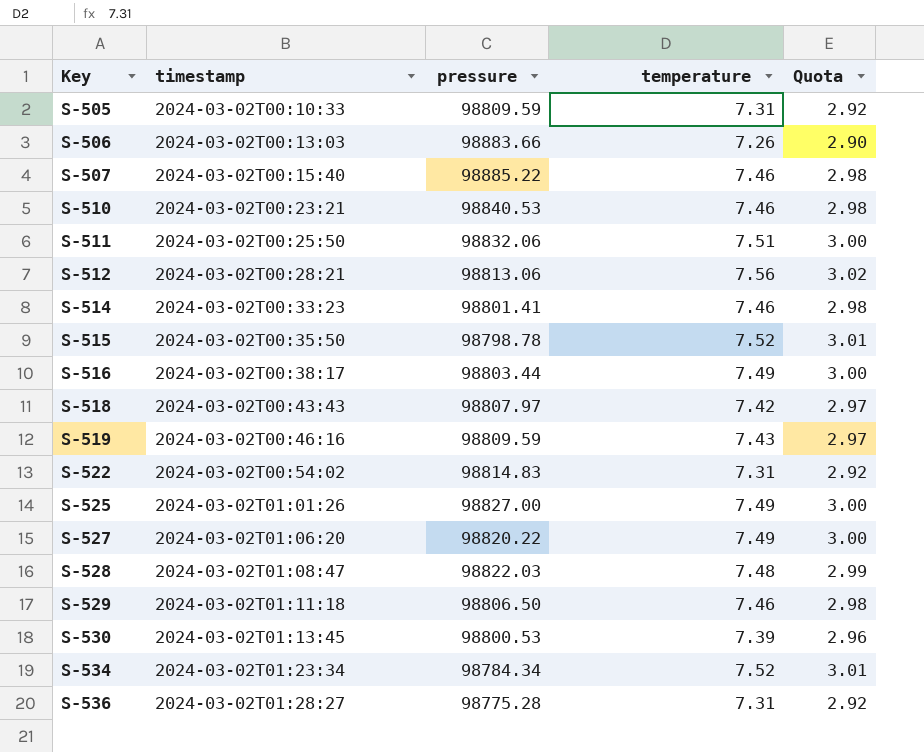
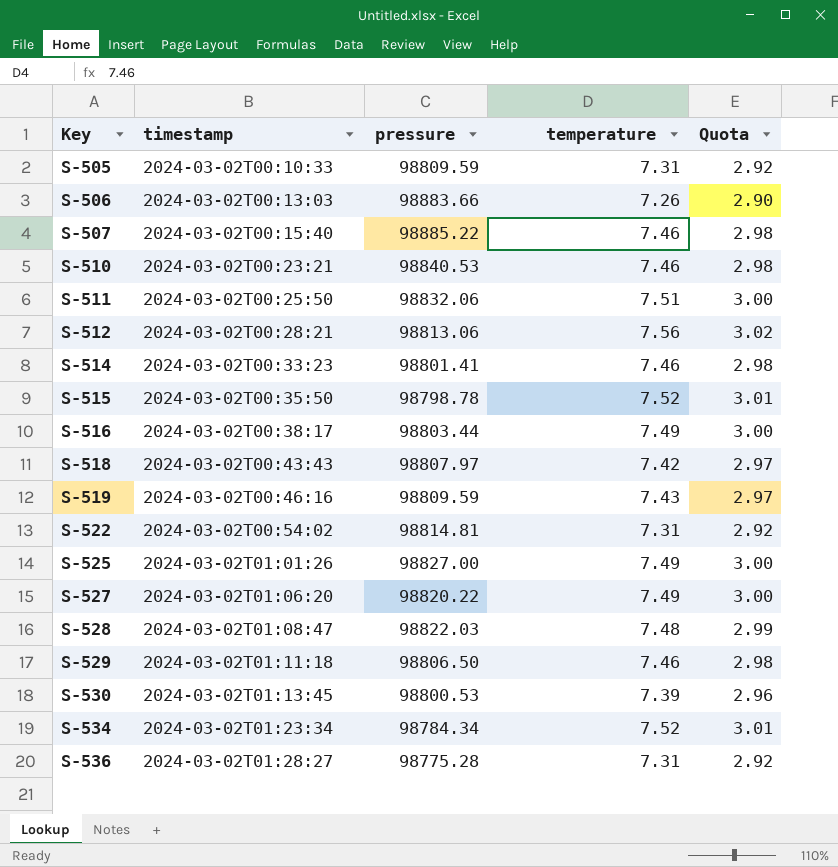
S-522 | pressure: 98814.83 -> 98814.81

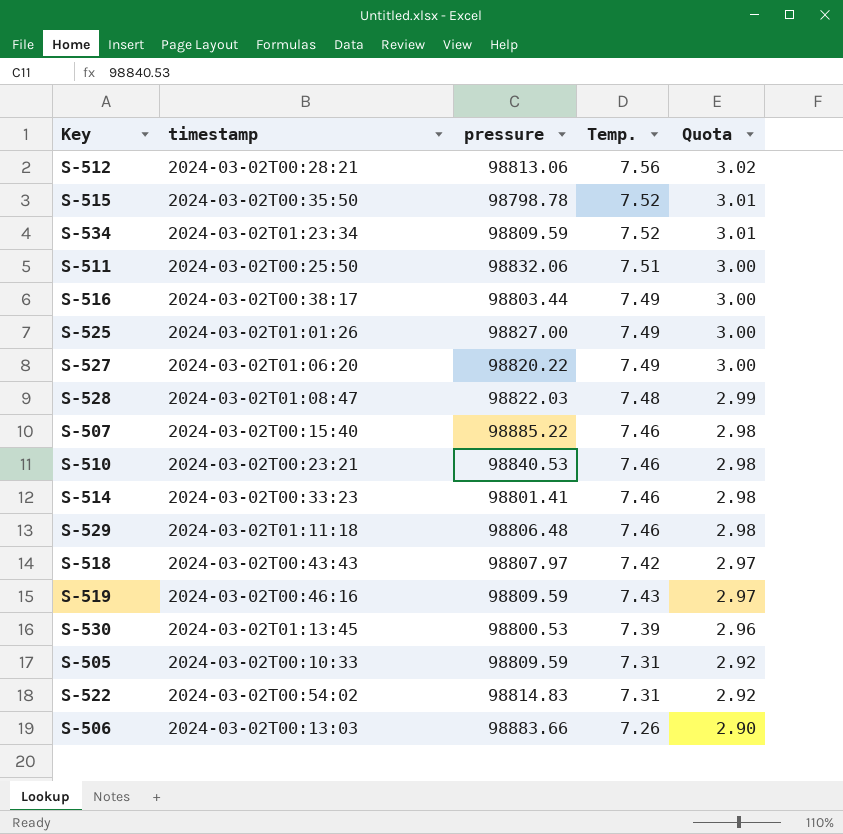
row order: Key ascending -> Quota descending
column name: temperature -> Temp.
row S-536: 2024-03-02T01:28:27 | 98775.28 | 7.31 | 2.92 -> none
S-534 | pressure: 98784.34 -> 98809.59
S-529 | pressure: 98806.50 -> 98806.48
S-522 | pressure: 98814.81 -> 98814.83

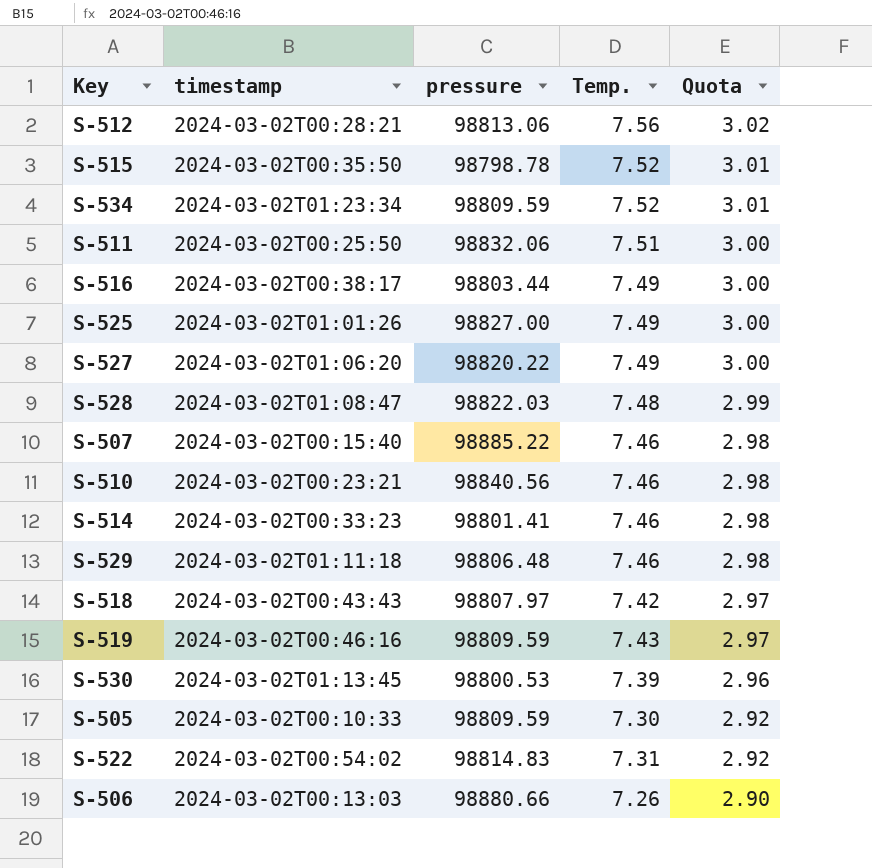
S-510 | pressure: 98840.53 -> 98840.56
S-505 | Temp.: 7.31 -> 7.30
S-506 | pressure: 98883.66 -> 98880.66

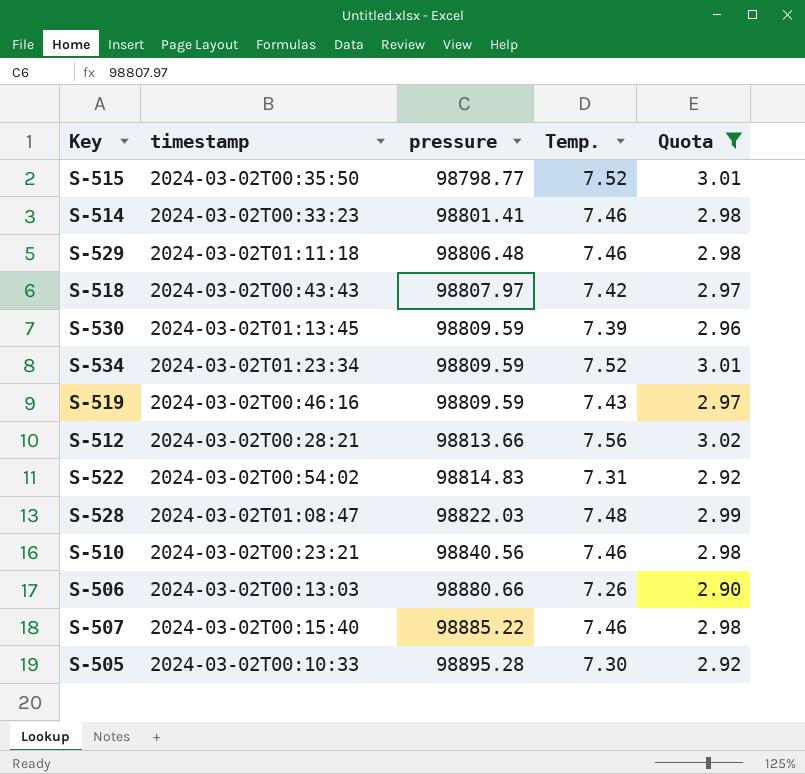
filter: none -> Quota != 3.00
row order: Quota descending -> pressure ascending
S-515 | pressure: 98798.78 -> 98798.77
S-530 | pressure: 98800.53 -> 98809.59
S-512 | pressure: 98813.06 -> 98813.66
S-505 | pressure: 98809.59 -> 98895.28

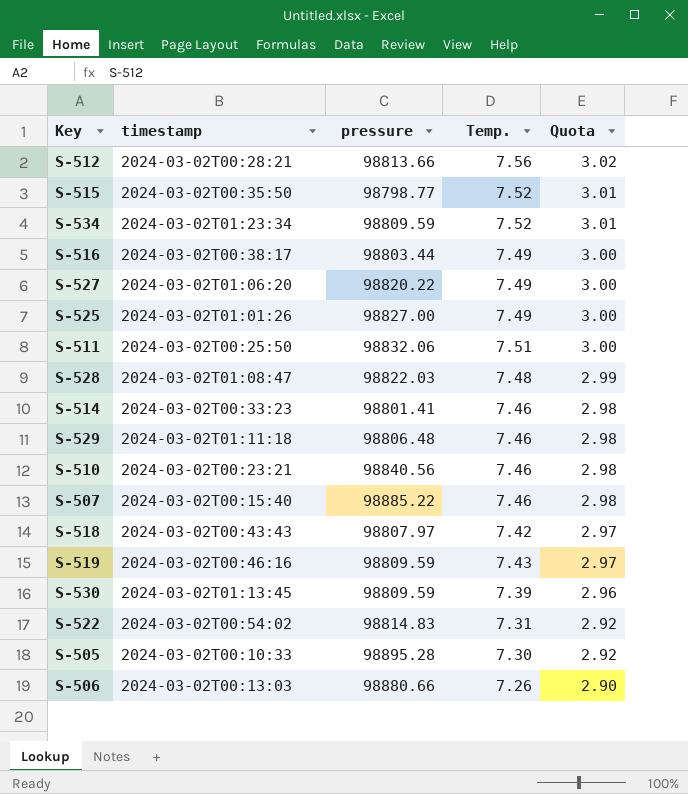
filter: Quota != 3.00 -> none
row order: pressure ascending -> Quota descending

